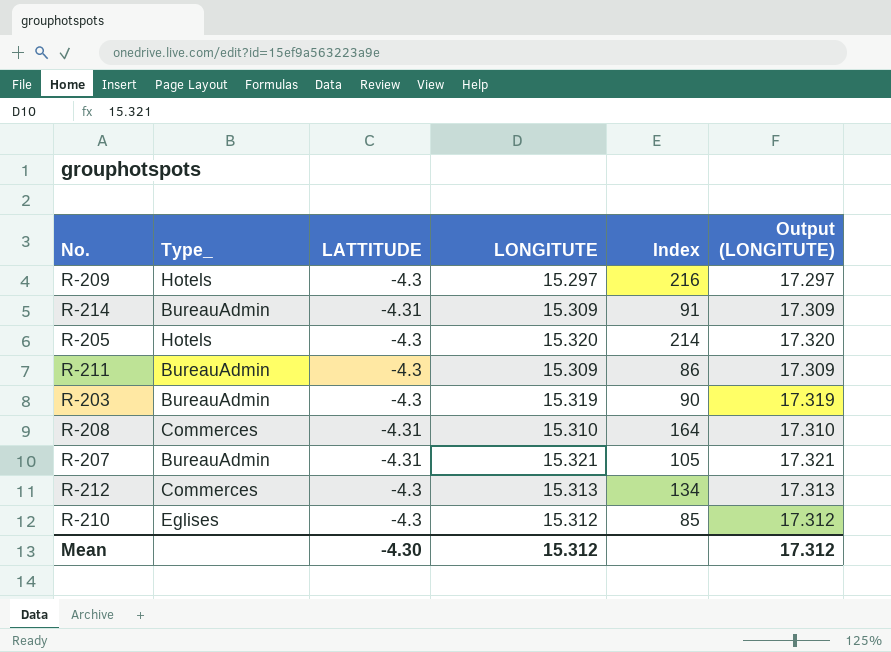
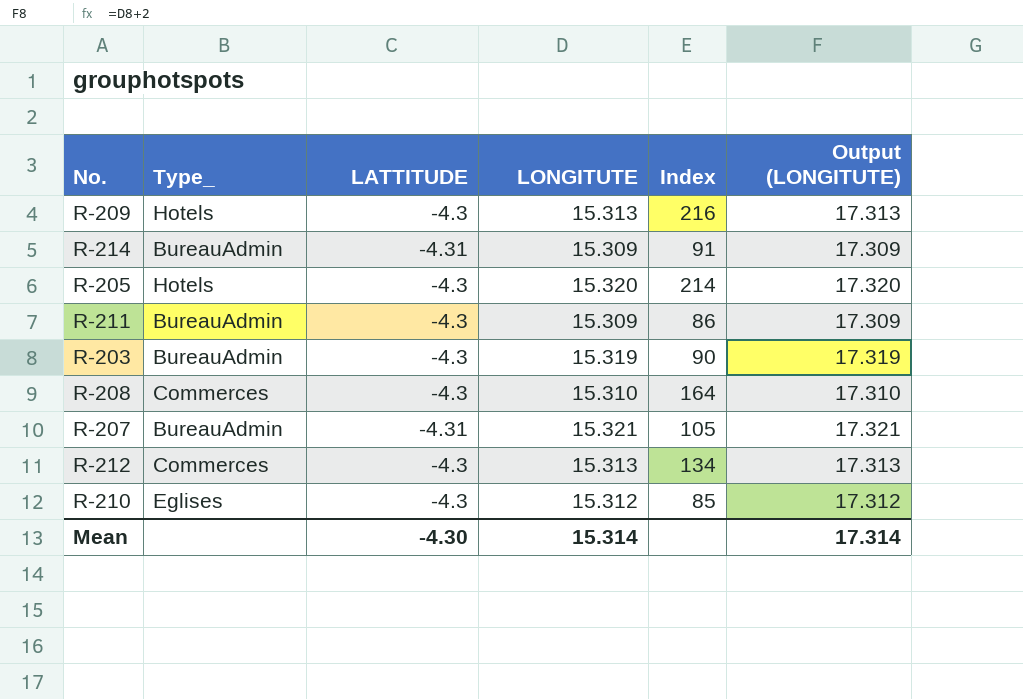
R-209 | LONGITUTE: 15.297 -> 15.313
R-209 | Output (LONGITUTE): 17.297 -> 17.313
R-208 | LATTITUDE: -4.31 -> -4.3
Mean | LONGITUTE: 15.312 -> 15.314
Mean | Output (LONGITUTE): 17.312 -> 17.314

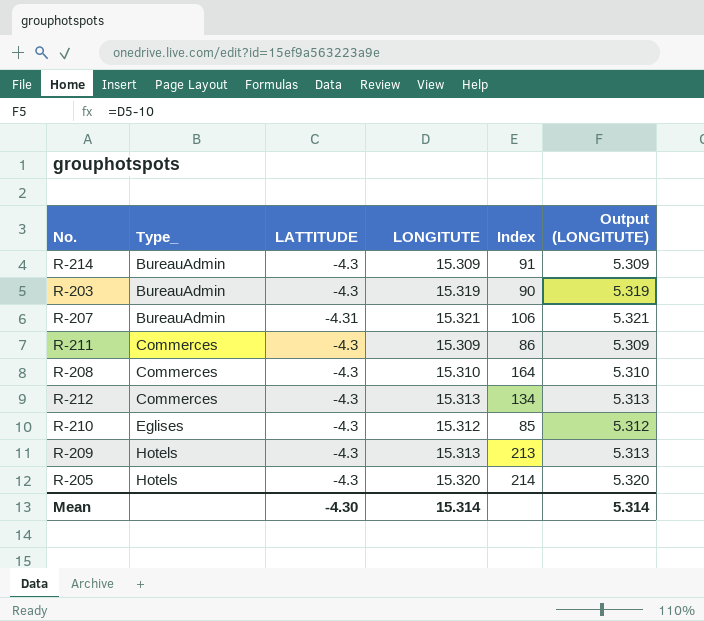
row order: none -> Type_ ascending
column Output (LONGITUTE) | formula: [LONGITUTE] + 2 -> [LONGITUTE] - 10
R-214 | LATTITUDE: -4.31 -> -4.3
R-207 | Index: 105 -> 106
R-211 | Type_: BureauAdmin -> Commerces
R-209 | Index: 216 -> 213
Mean | Output (LONGITUTE): 17.314 -> 5.314

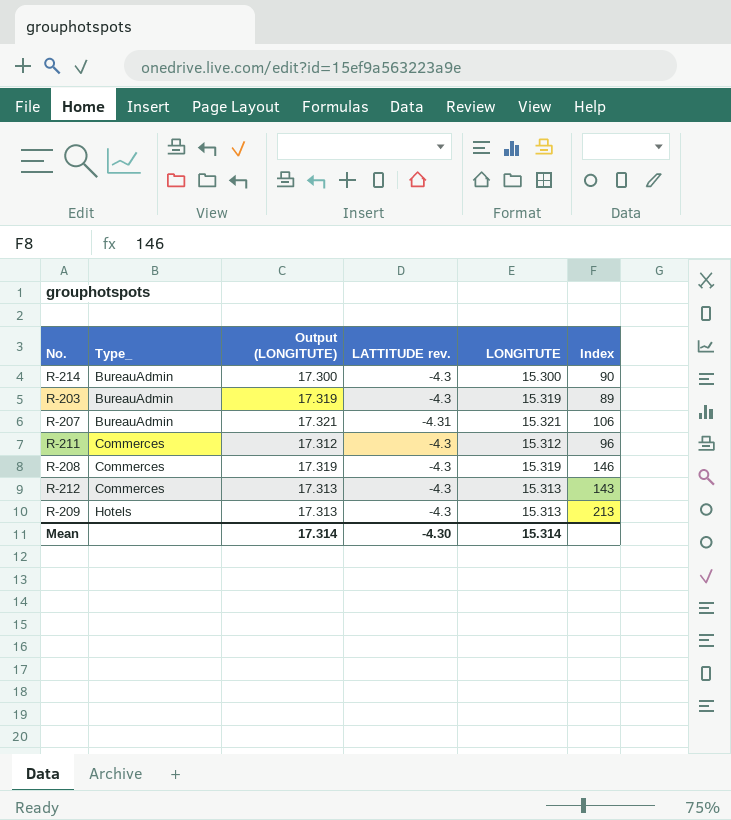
column Output (LONGITUTE) | formula: [LONGITUTE] - 10 -> [LONGITUTE] + 2
column Output (LONGITUTE) | position: 6 -> 3
column name: LATTITUDE -> LATTITUDE rev.
row R-210: Eglises | -4.3 | 15.312 | 85 | 5.312 -> none
row R-205: Hotels | -4.3 | 15.320 | 214 | 5.320 -> none
R-214 | LONGITUTE: 15.309 -> 15.300
R-214 | Index: 91 -> 90
R-203 | Index: 90 -> 89
R-211 | LONGITUTE: 15.309 -> 15.312
R-211 | Index: 86 -> 96
R-208 | LONGITUTE: 15.310 -> 15.319
R-208 | Index: 164 -> 146
R-212 | Index: 134 -> 143
Mean | Output (LONGITUTE): 5.314 -> 17.314

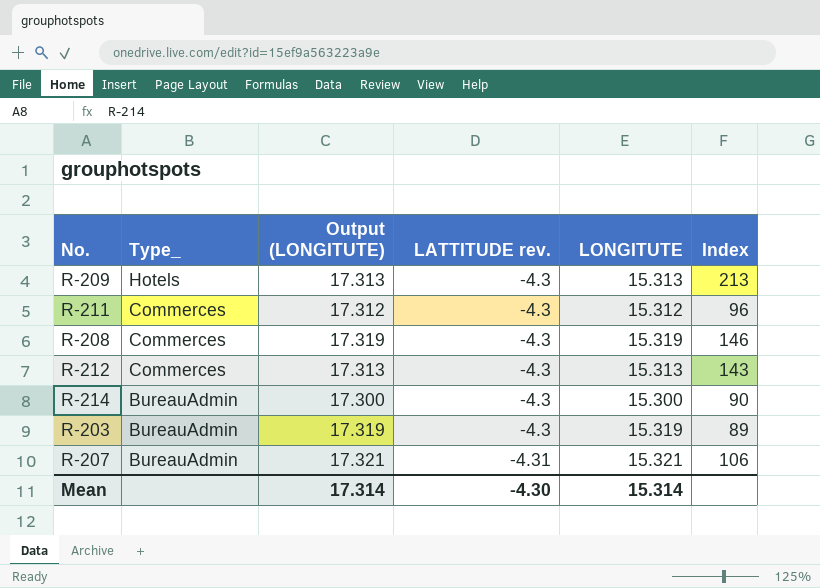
row order: Type_ ascending -> Type_ descending

